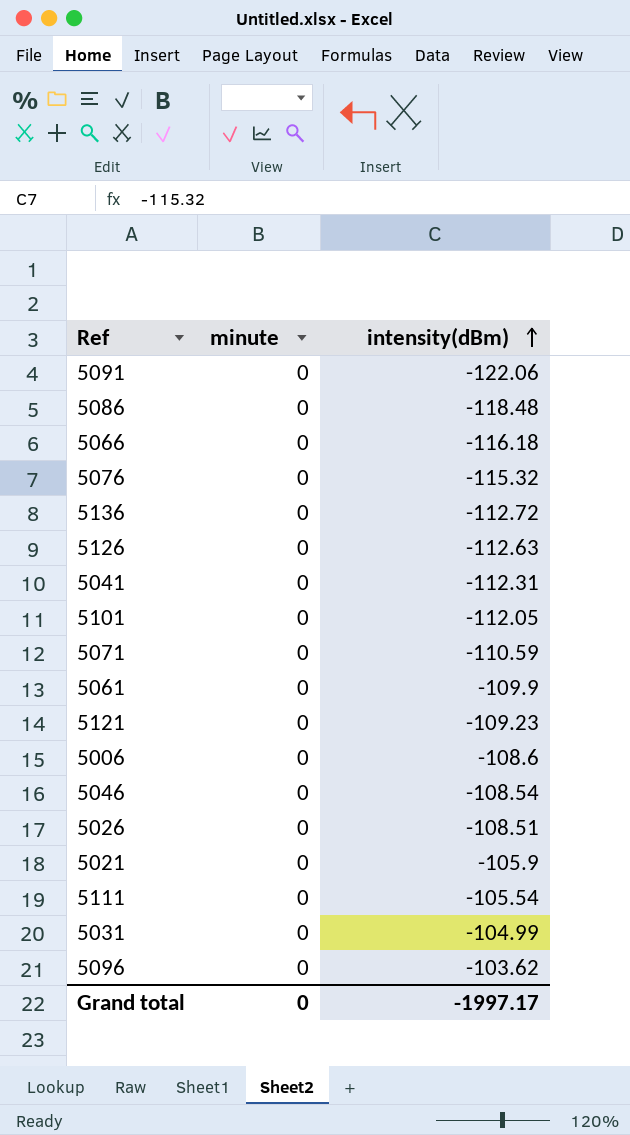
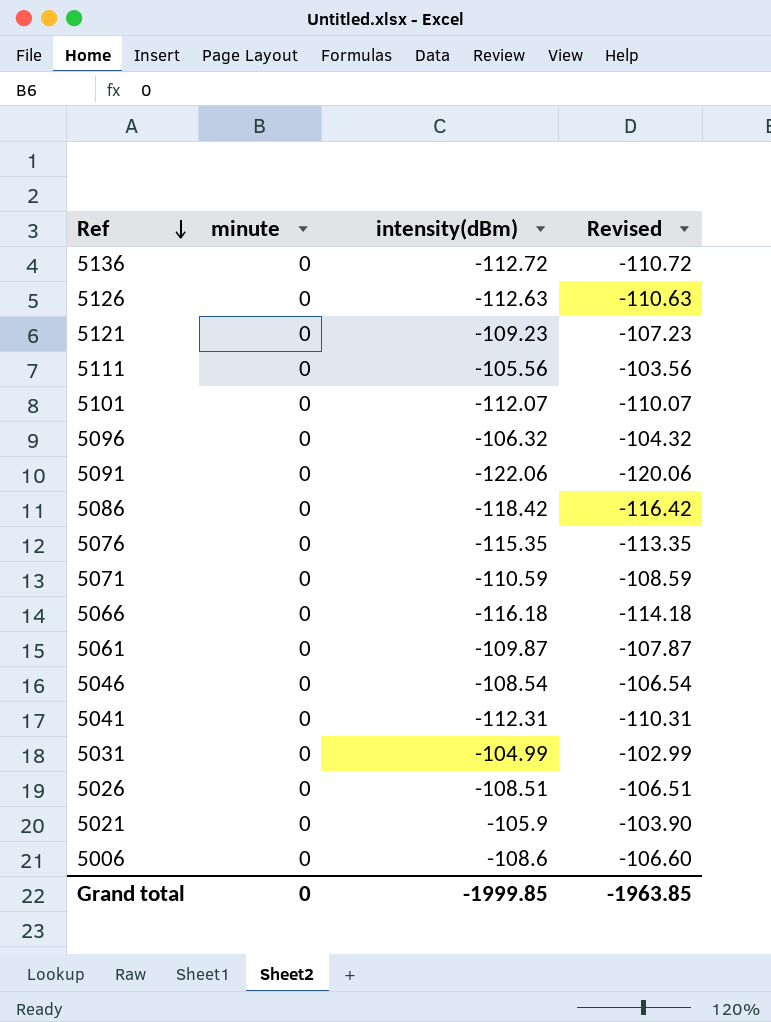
row order: intensity(dBm) ascending -> Ref descending
column Revised | formula: none -> [intensity(dBm)] + 2
5111 | intensity(dBm): -105.54 -> -105.56
5101 | intensity(dBm): -112.05 -> -112.07
5096 | intensity(dBm): -103.62 -> -106.32
5086 | intensity(dBm): -118.48 -> -118.42
5076 | intensity(dBm): -115.32 -> -115.35
5061 | intensity(dBm): -109.9 -> -109.87
Grand total | intensity(dBm): -1997.17 -> -1999.85

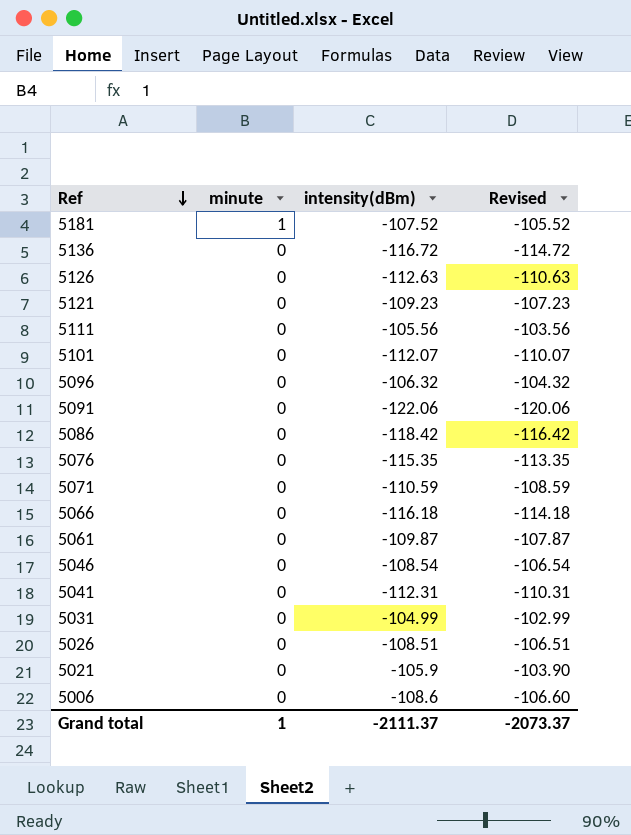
row 5181: none -> 1 | -107.52 | -105.52
5136 | intensity(dBm): -112.72 -> -116.72
5136 | Revised: -110.72 -> -114.72
Grand total | minute: 0 -> 1
Grand total | intensity(dBm): -1999.85 -> -2111.37
Grand total | Revised: -1963.85 -> -2073.37

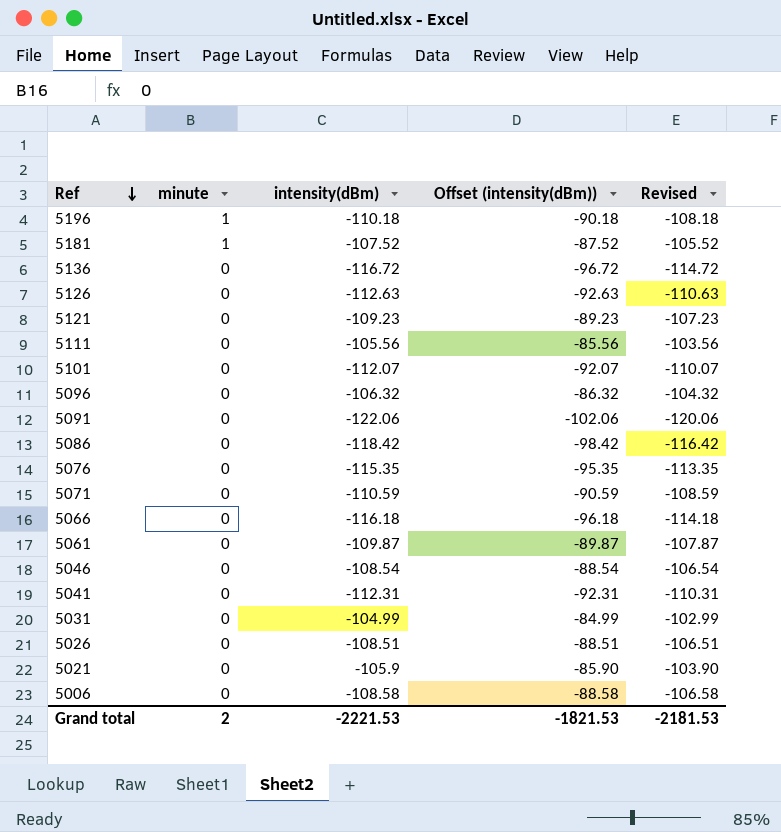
column Offset (intensity(dBm)) | formula: none -> [intensity(dBm)] + 20
row 5196: none -> 1 | -110.18 | -90.18 | -108.18
5006 | intensity(dBm): -108.6 -> -108.58
5006 | Revised: -106.60 -> -106.58
Grand total | minute: 1 -> 2
Grand total | intensity(dBm): -2111.37 -> -2221.53
Grand total | Revised: -2073.37 -> -2181.53

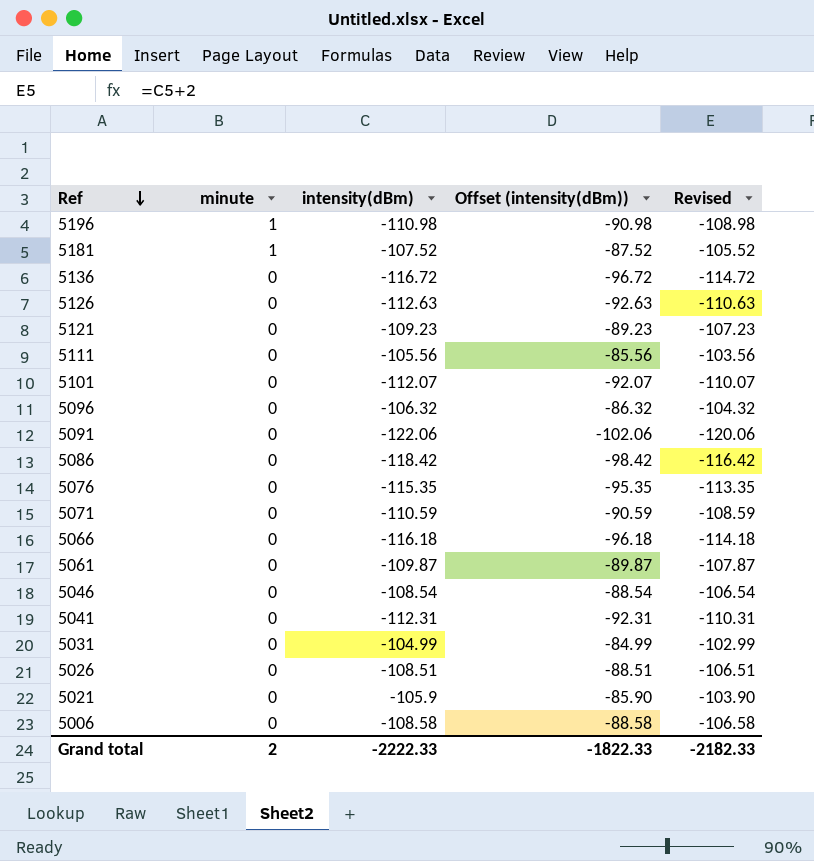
5196 | intensity(dBm): -110.18 -> -110.98
5196 | Offset (intensity(dBm)): -90.18 -> -90.98
5196 | Revised: -108.18 -> -108.98
Grand total | intensity(dBm): -2221.53 -> -2222.33
Grand total | Offset (intensity(dBm)): -1821.53 -> -1822.33
Grand total | Revised: -2181.53 -> -2182.33

